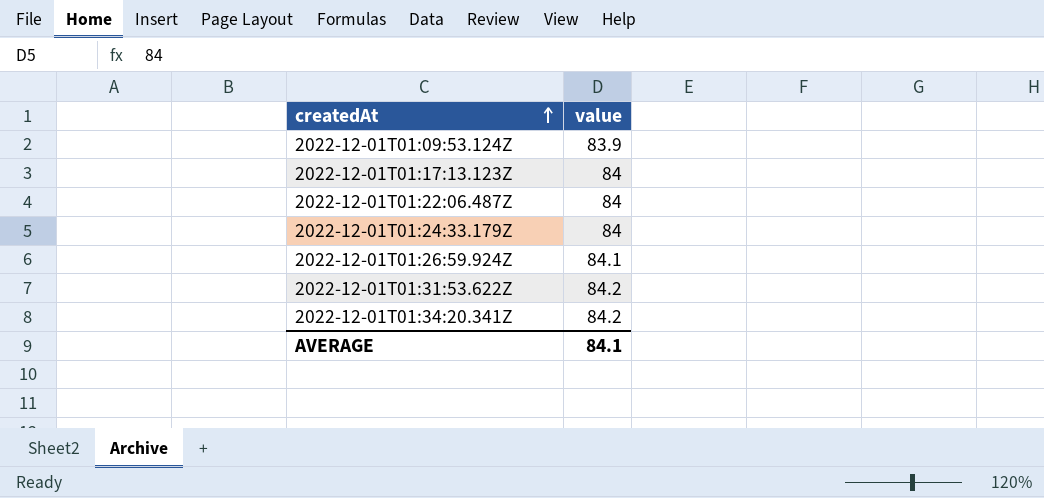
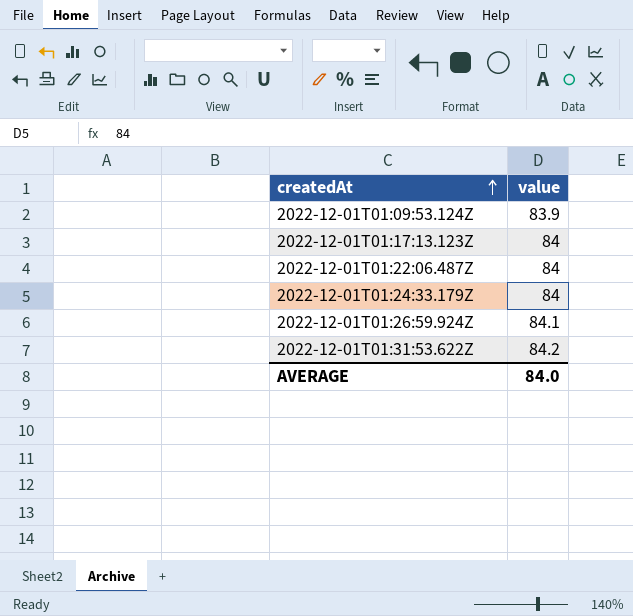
row 2022-12-01T01:34:20.341Z: 84.2 -> none
AVERAGE | value: 84.1 -> 84.0

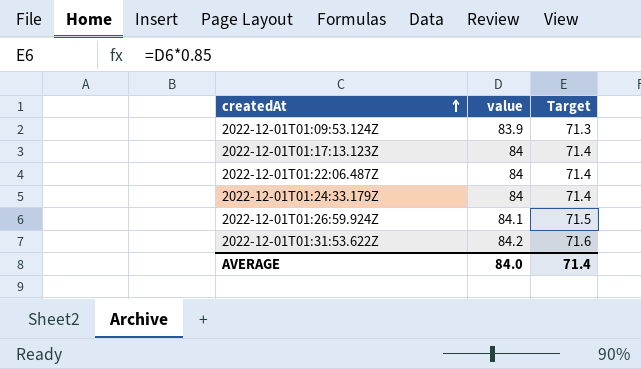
column Target | formula: none -> [value] * 0.85

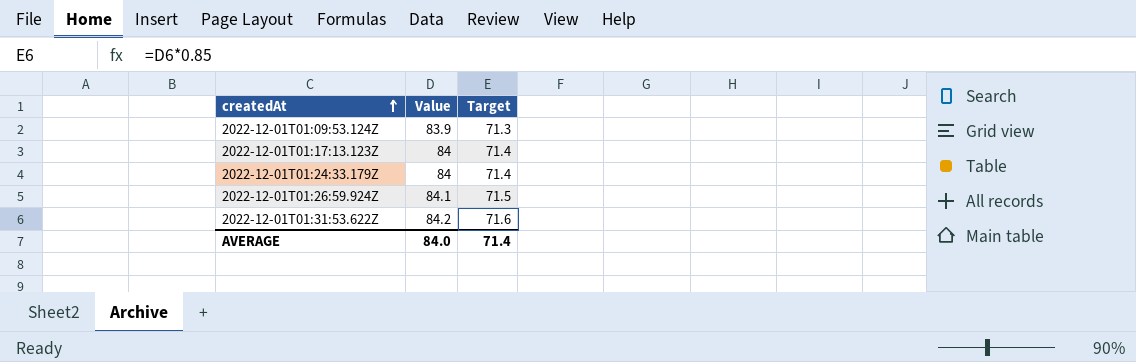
column name: value -> Value
row 2022-12-01T01:22:06.487Z: 84 | 71.4 -> none

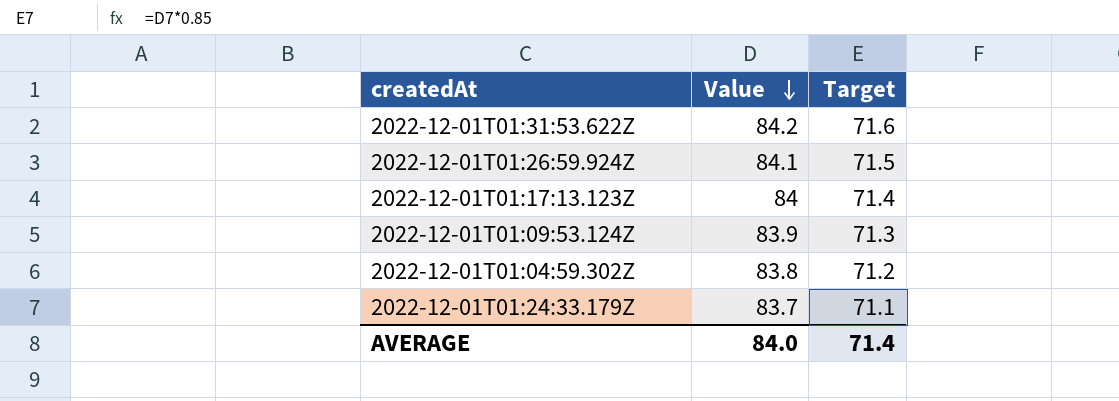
row order: createdAt ascending -> Value descending
row 2022-12-01T01:04:59.302Z: none -> 83.8 | 71.2
2022-12-01T01:24:33.179Z | Value: 84 -> 83.7
2022-12-01T01:24:33.179Z | Target: 71.4 -> 71.1

